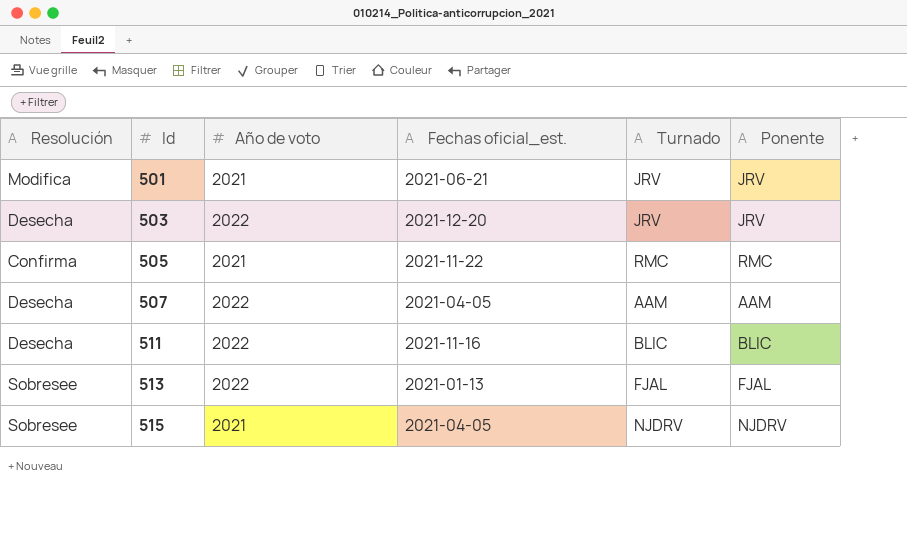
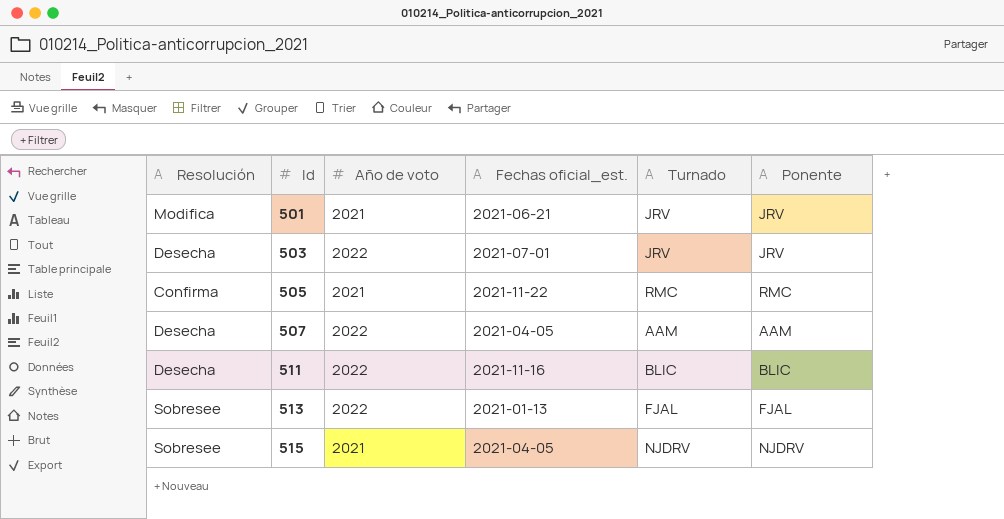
503 | Fechas oficial_est.: 2021-12-20 -> 2021-07-01

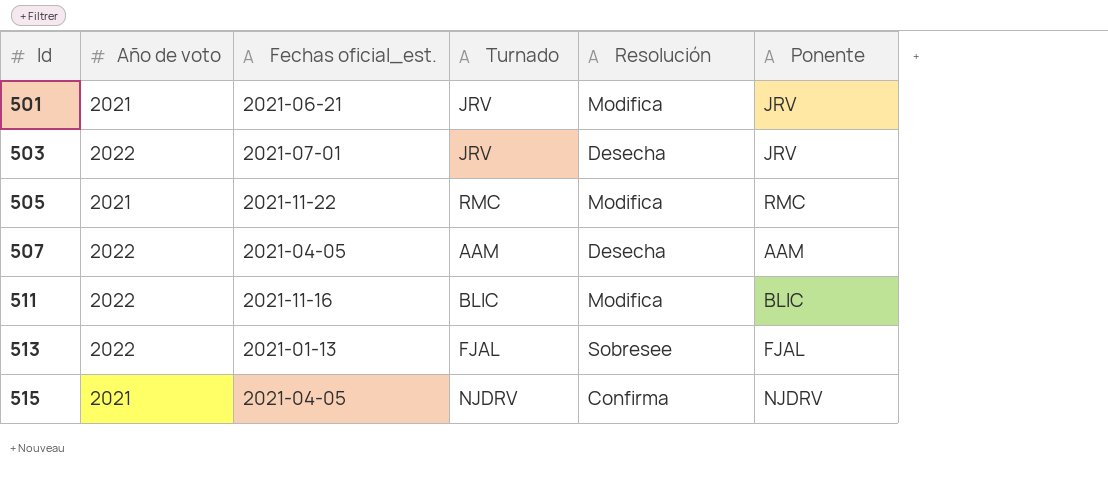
column Resolución | position: 1 -> 5
505 | Resolución: Confirma -> Modifica
511 | Resolución: Desecha -> Modifica
515 | Resolución: Sobresee -> Confirma

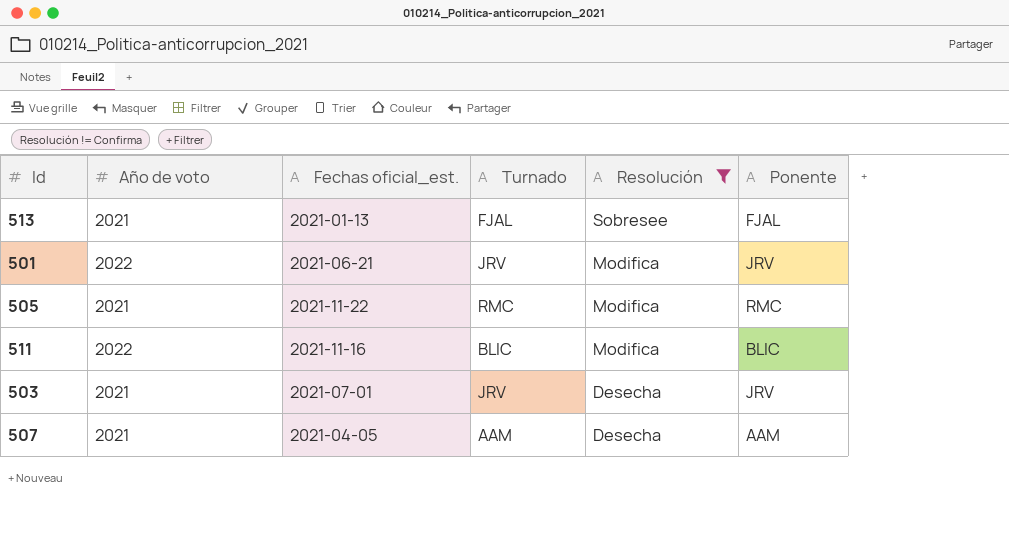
filter: none -> Resolución != Confirma
row order: Id ascending -> Resolución descending
513 | Año de voto: 2022 -> 2021
501 | Año de voto: 2021 -> 2022
503 | Año de voto: 2022 -> 2021
507 | Año de voto: 2022 -> 2021

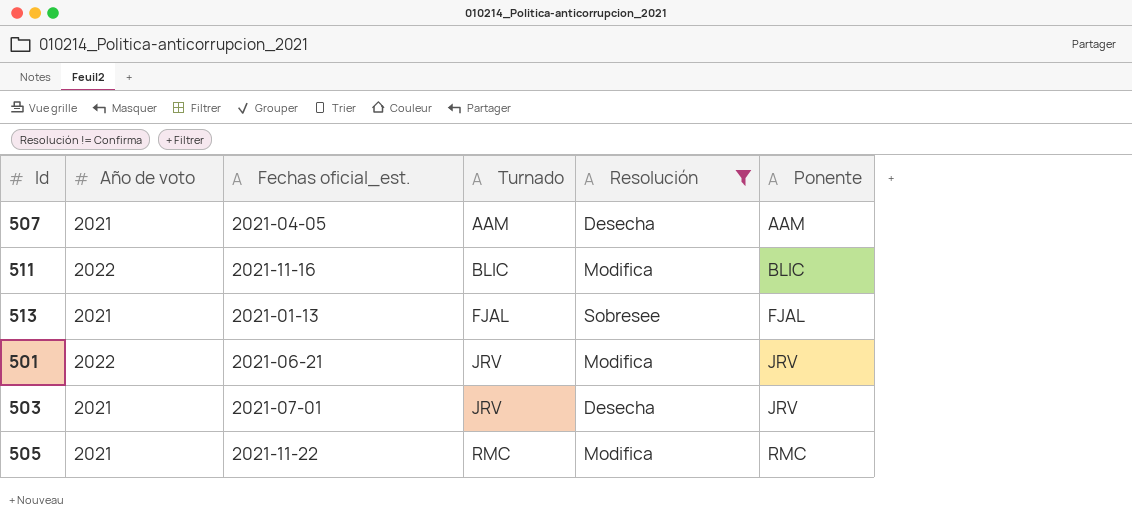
row order: Resolución descending -> Turnado ascending

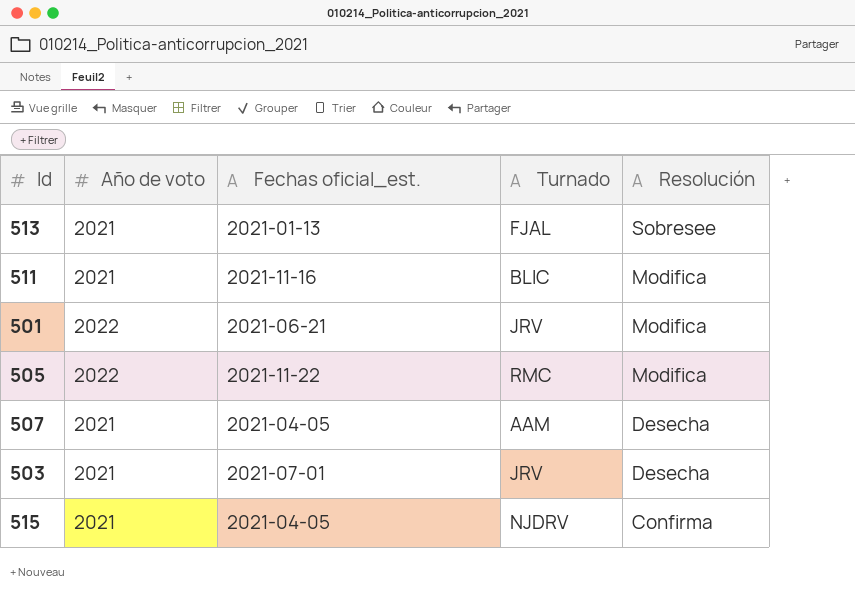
filter: Resolución != Confirma -> none
row order: Turnado ascending -> Resolución descending
column Ponente | position: 6 -> none
511 | Año de voto: 2022 -> 2021
505 | Año de voto: 2021 -> 2022

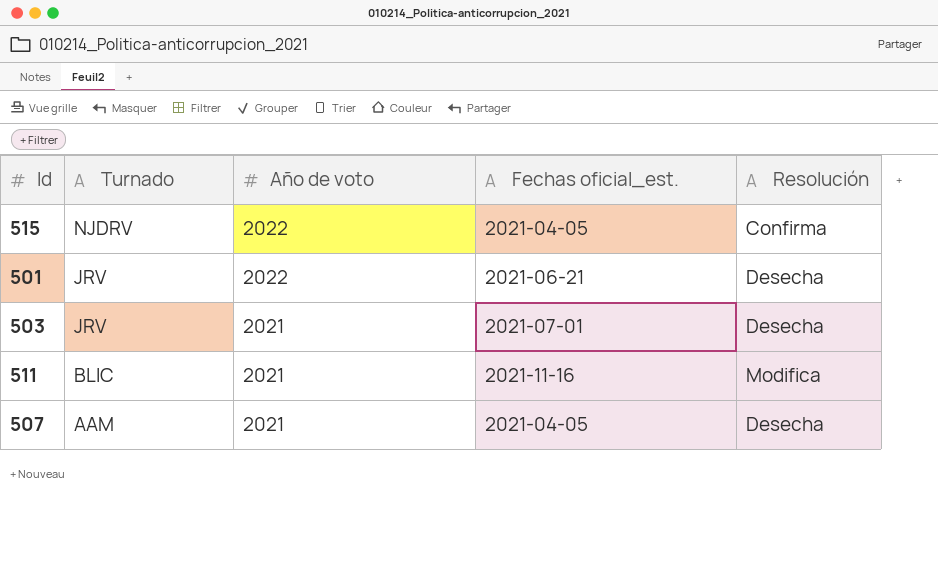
row order: Resolución descending -> Turnado descending
column Turnado | position: 4 -> 2
row 513: 2021 | 2021-01-13 | FJAL | Sobresee -> none
row 505: 2022 | 2021-11-22 | RMC | Modifica -> none
515 | Año de voto: 2021 -> 2022
501 | Resolución: Modifica -> Desecha

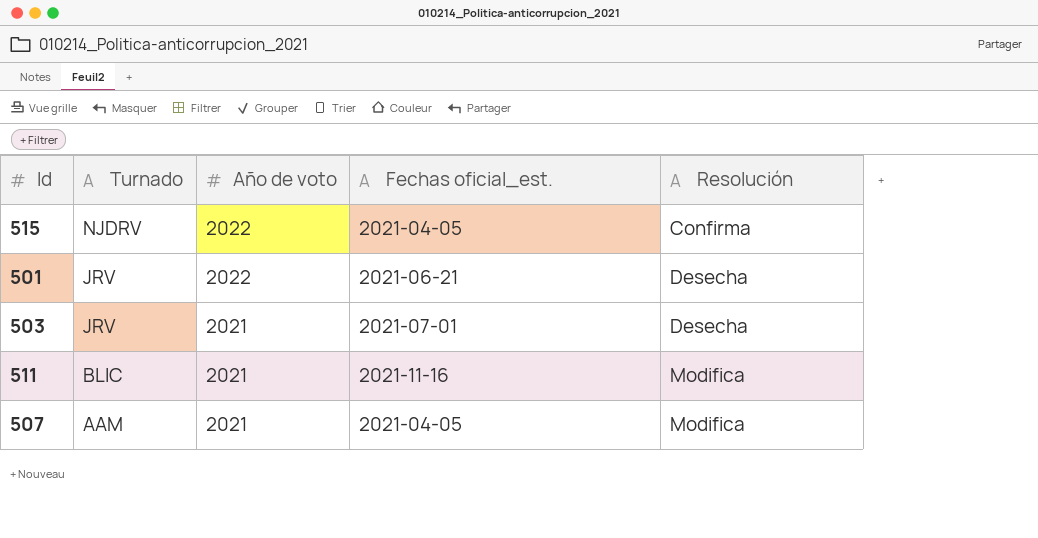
507 | Resolución: Desecha -> Modifica

